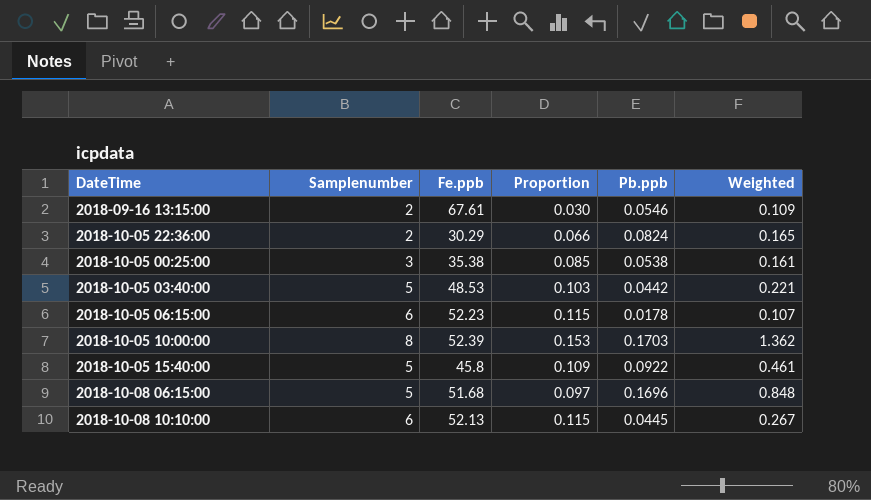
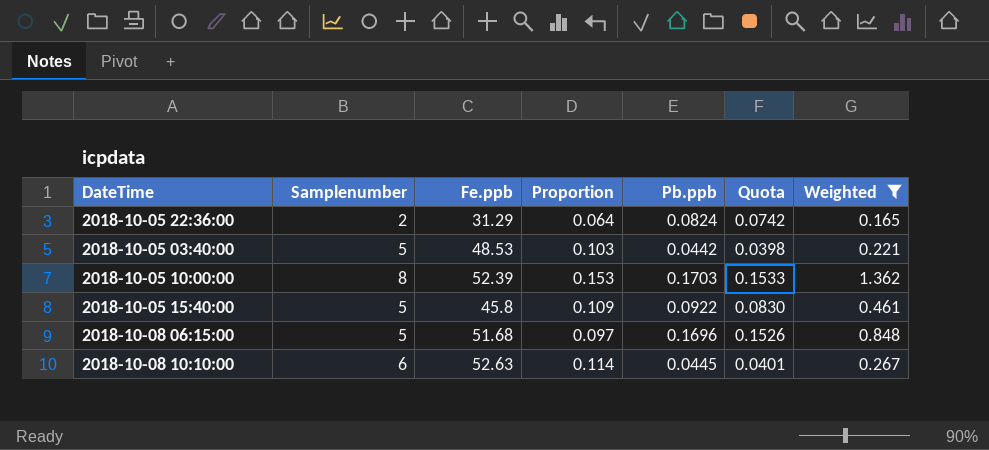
filter: none -> Weighted >= 0.165
column Quota | formula: none -> [Pb.ppb] * 0.9
2018-10-05 22:36:00 | Fe.ppb: 30.29 -> 31.29
2018-10-05 22:36:00 | Proportion: 0.066 -> 0.064
2018-10-08 10:10:00 | Fe.ppb: 52.13 -> 52.63
2018-10-08 10:10:00 | Proportion: 0.115 -> 0.114

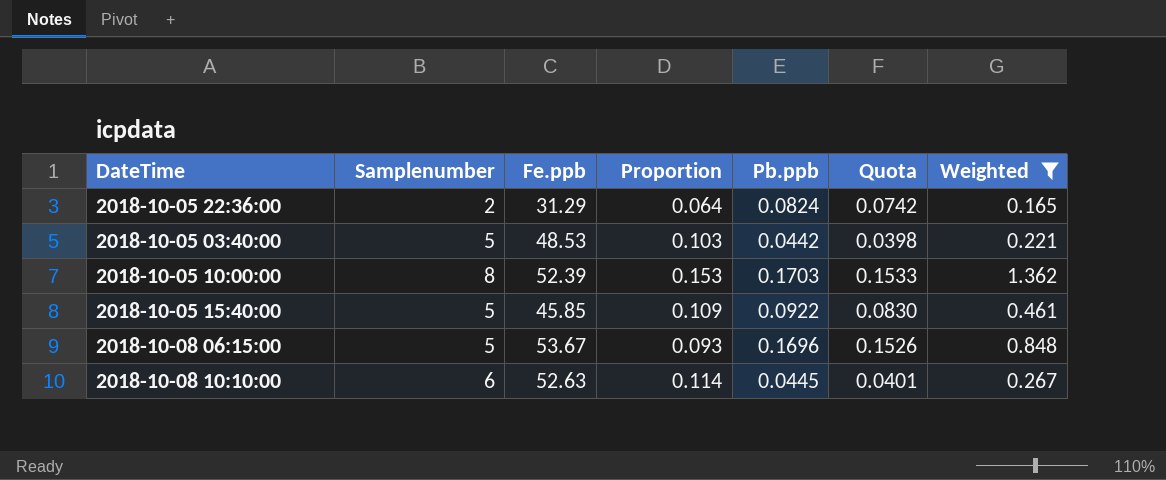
2018-10-05 15:40:00 | Fe.ppb: 45.8 -> 45.85
2018-10-08 06:15:00 | Fe.ppb: 51.68 -> 53.67
2018-10-08 06:15:00 | Proportion: 0.097 -> 0.093

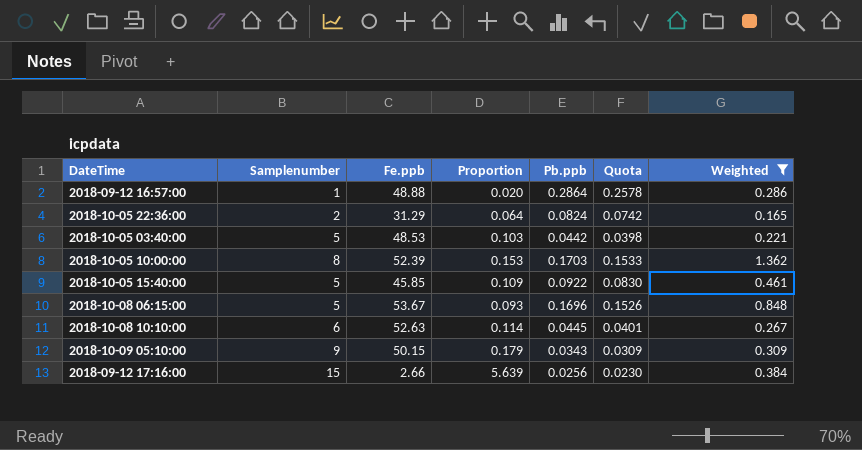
row 2018-09-12 16:57:00: none -> 1 | 48.88 | 0.020 | 0.2864 | 0.2578 | 0.286
row 2018-10-09 05:10:00: none -> 9 | 50.15 | 0.179 | 0.0343 | 0.0309 | 0.309
row 2018-09-12 17:16:00: none -> 15 | 2.66 | 5.639 | 0.0256 | 0.0230 | 0.384

